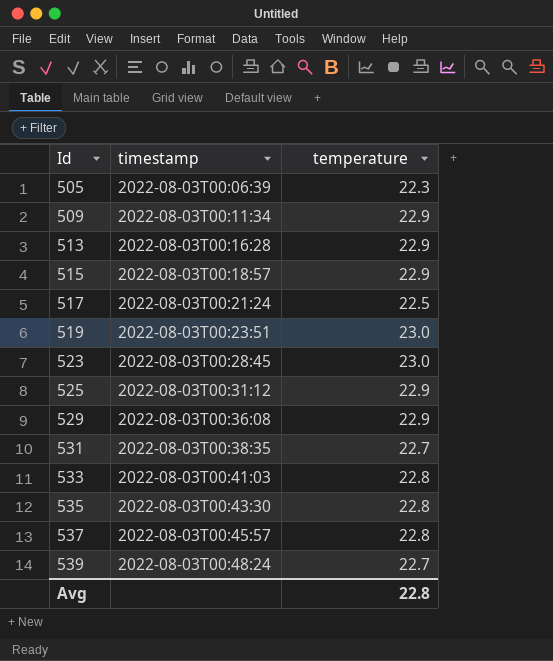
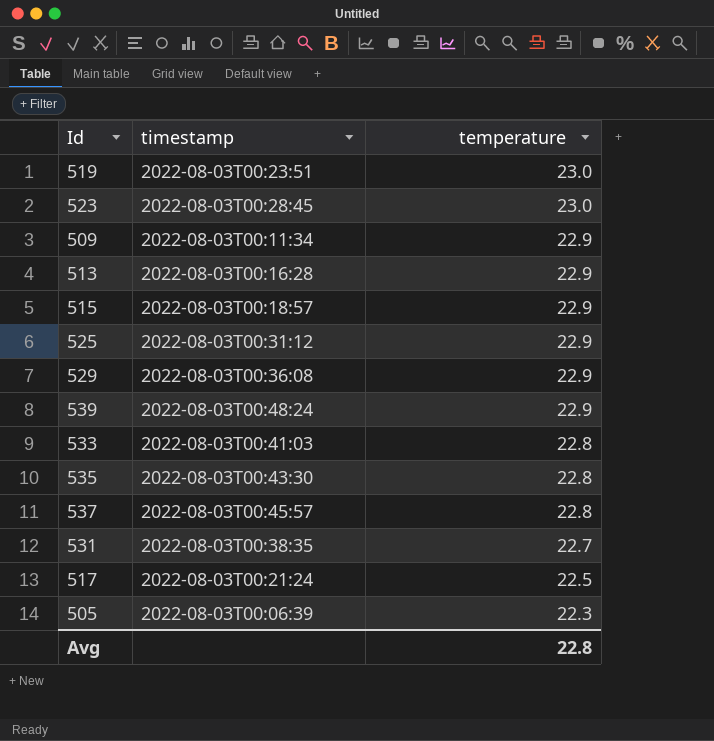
row order: Id ascending -> temperature descending
539 | temperature: 22.7 -> 22.9

